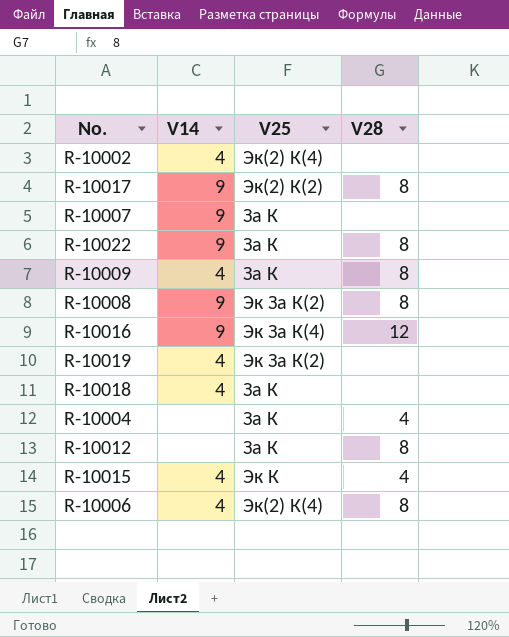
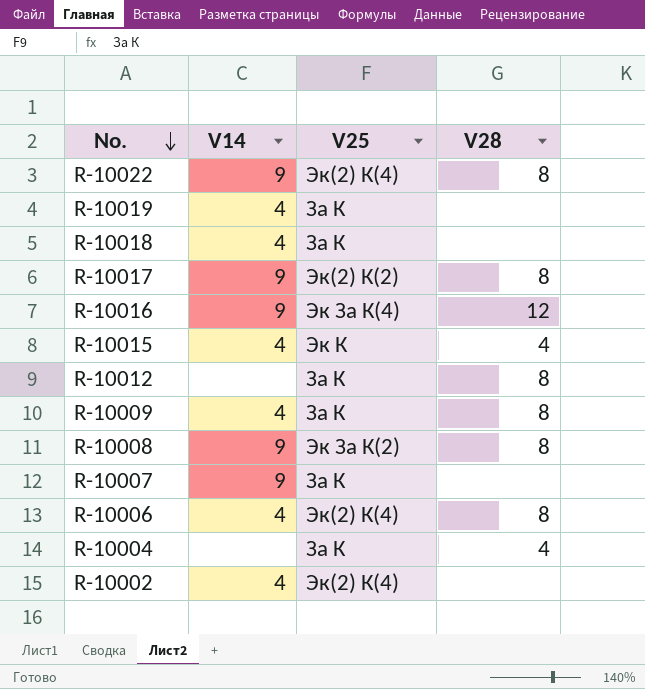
row order: none -> No. descending
R-10022 | V25: За К -> Эк(2) К(4)
R-10019 | V25: Эк За К(2) -> За К

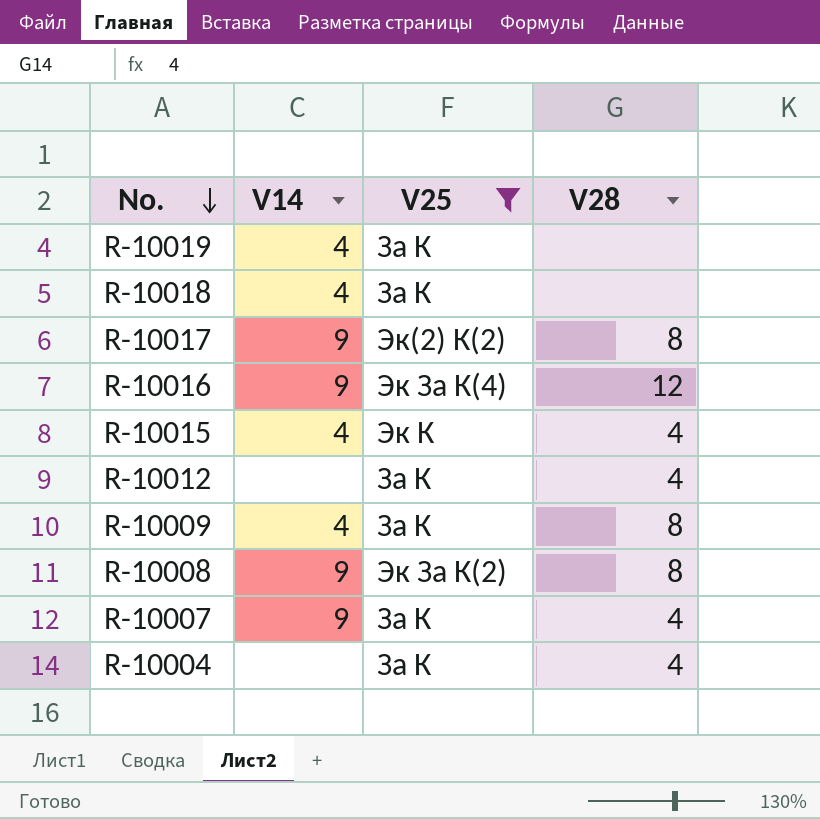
filter: none -> V25 != Эк(2) К(4)
R-10012 | V28: 8 -> 4
R-10007 | V28: none -> 4

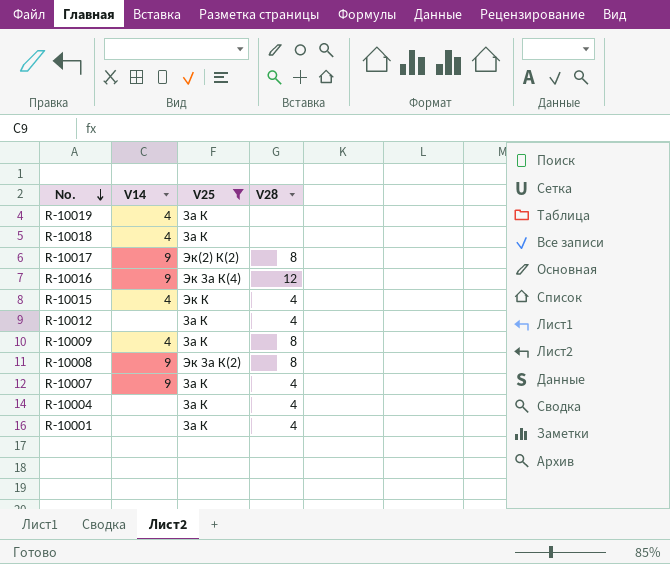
row R-10001: none -> none | За К | 4

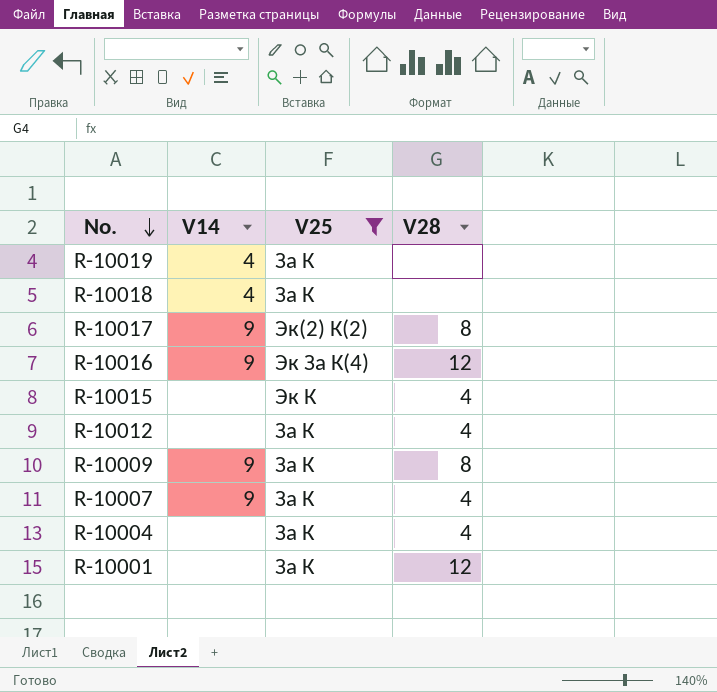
row R-10008: 9 | Эк За К(2) | 8 -> none
R-10015 | V14: 4 -> none
R-10009 | V14: 4 -> 9
R-10001 | V28: 4 -> 12

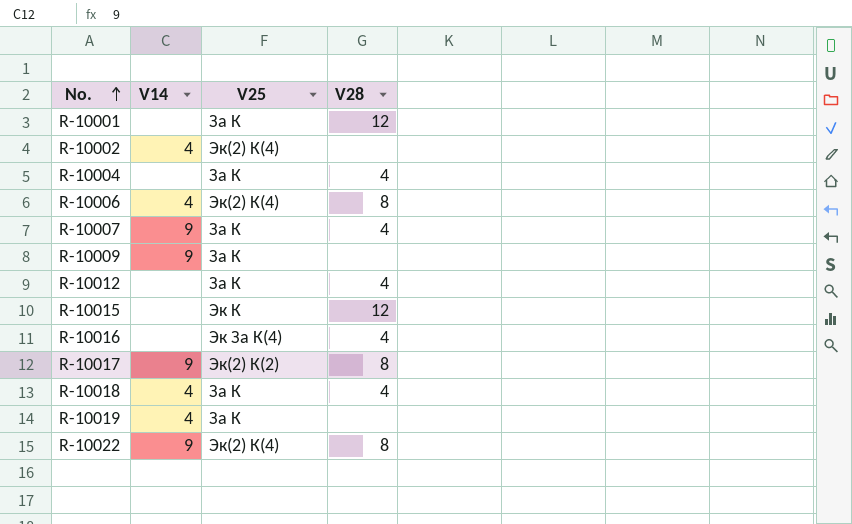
filter: V25 != Эк(2) К(4) -> none
row order: No. descending -> No. ascending
R-10009 | V28: 8 -> none
R-10015 | V28: 4 -> 12
R-10016 | V14: 9 -> none
R-10016 | V28: 12 -> 4
R-10018 | V28: none -> 4

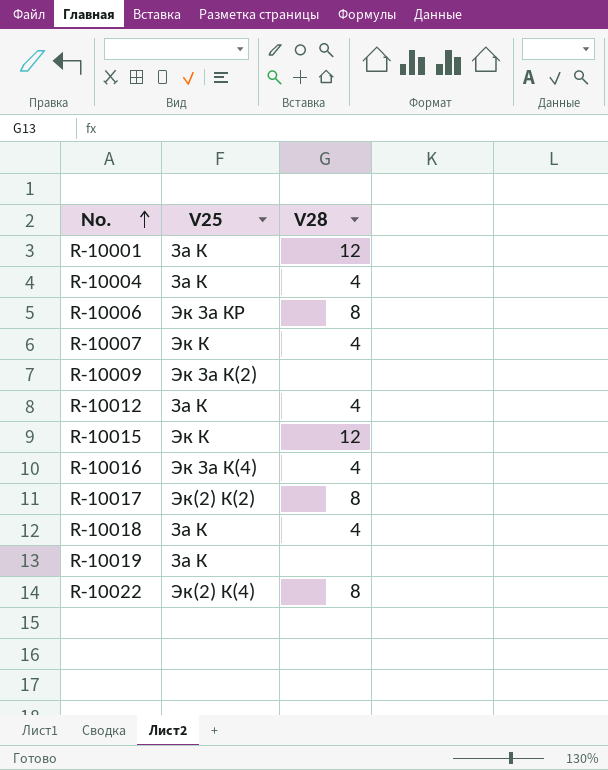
column V14 | position: 2 -> none
row R-10002: 4 | Эк(2) К(4) | none -> none
R-10006 | V25: Эк(2) К(4) -> Эк За КР
R-10007 | V25: За К -> Эк К
R-10009 | V25: За К -> Эк За К(2)

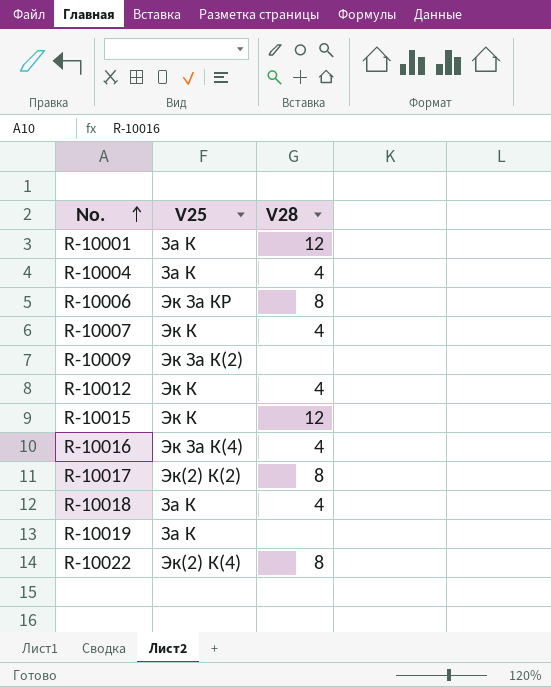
R-10012 | V25: За К -> Эк К

